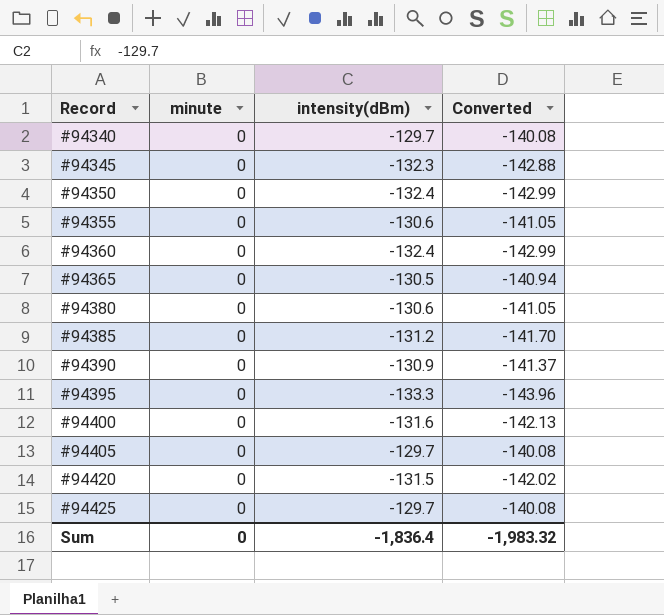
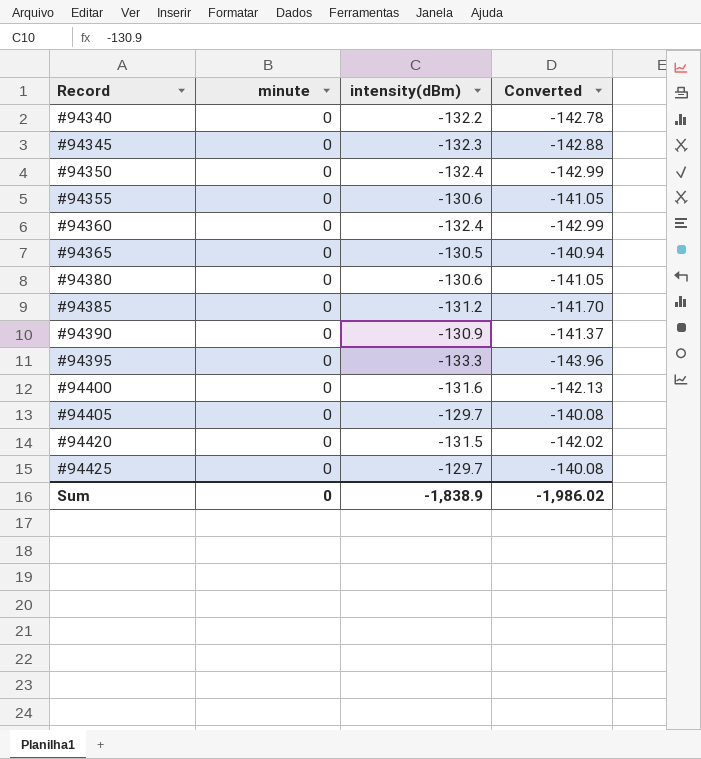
#94340 | intensity(dBm): -129.7 -> -132.2
#94340 | Converted: -140.08 -> -142.78
Sum | intensity(dBm): -1,836.4 -> -1,838.9
Sum | Converted: -1,983.32 -> -1,986.02

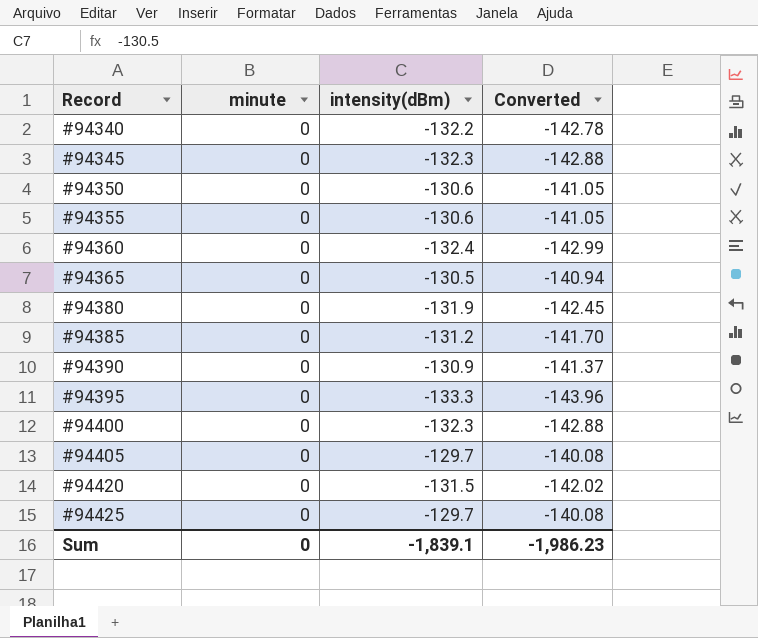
#94350 | intensity(dBm): -132.4 -> -130.6
#94350 | Converted: -142.99 -> -141.05
#94380 | intensity(dBm): -130.6 -> -131.9
#94380 | Converted: -141.05 -> -142.45
#94400 | intensity(dBm): -131.6 -> -132.3
#94400 | Converted: -142.13 -> -142.88
Sum | intensity(dBm): -1,838.9 -> -1,839.1
Sum | Converted: -1,986.02 -> -1,986.23

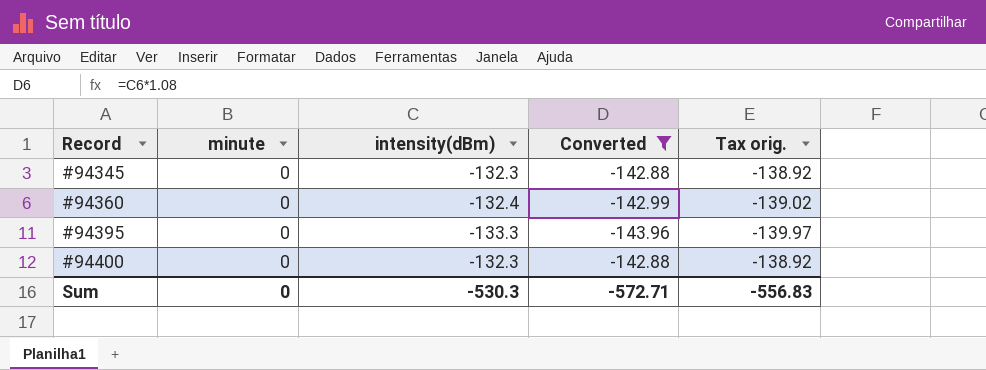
filter: none -> Converted <= -142.88
column Tax orig. | formula: none -> [intensity(dBm)] * 1.05
Sum | intensity(dBm): -1,839.1 -> -530.3
Sum | Converted: -1,986.23 -> -572.71

